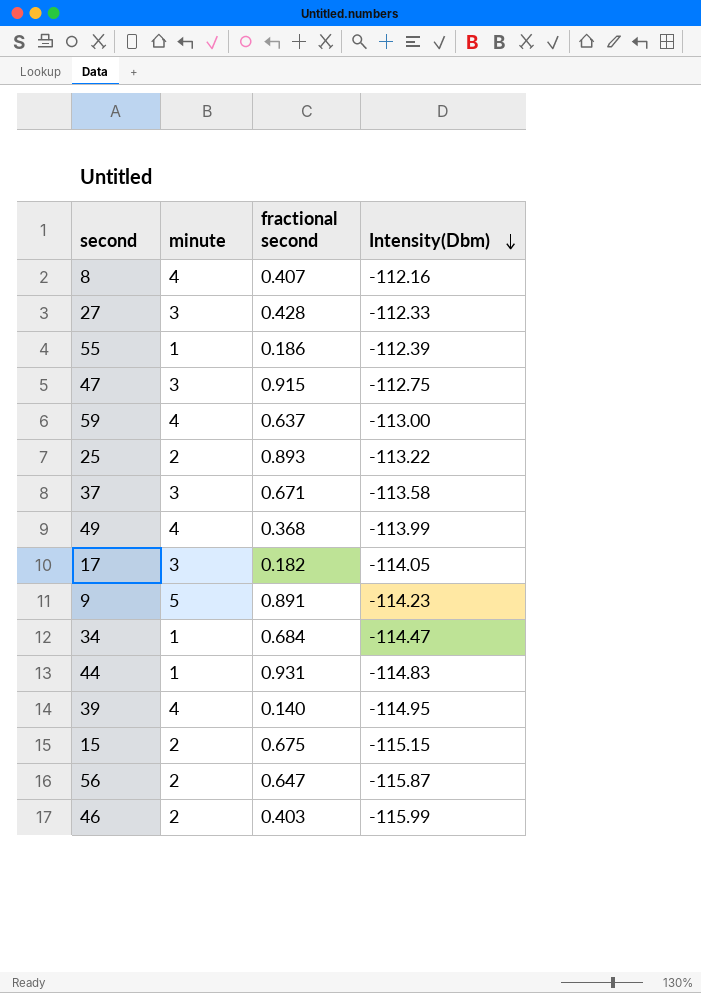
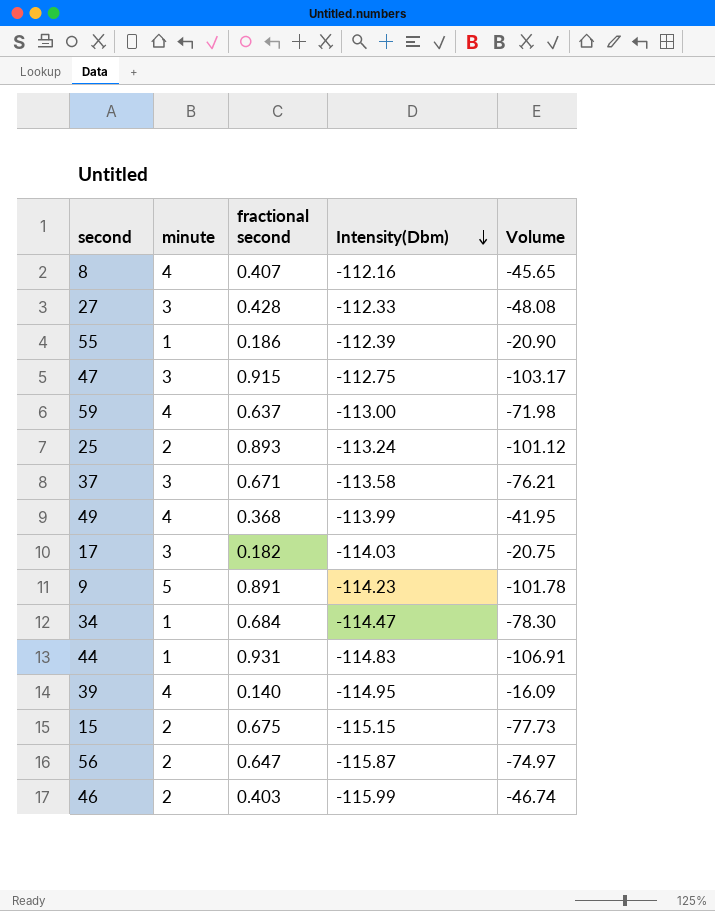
column Volume | formula: none -> [fractional second] * [Intensity(Dbm)]
25 | Intensity(Dbm): -113.22 -> -113.24
17 | Intensity(Dbm): -114.05 -> -114.03

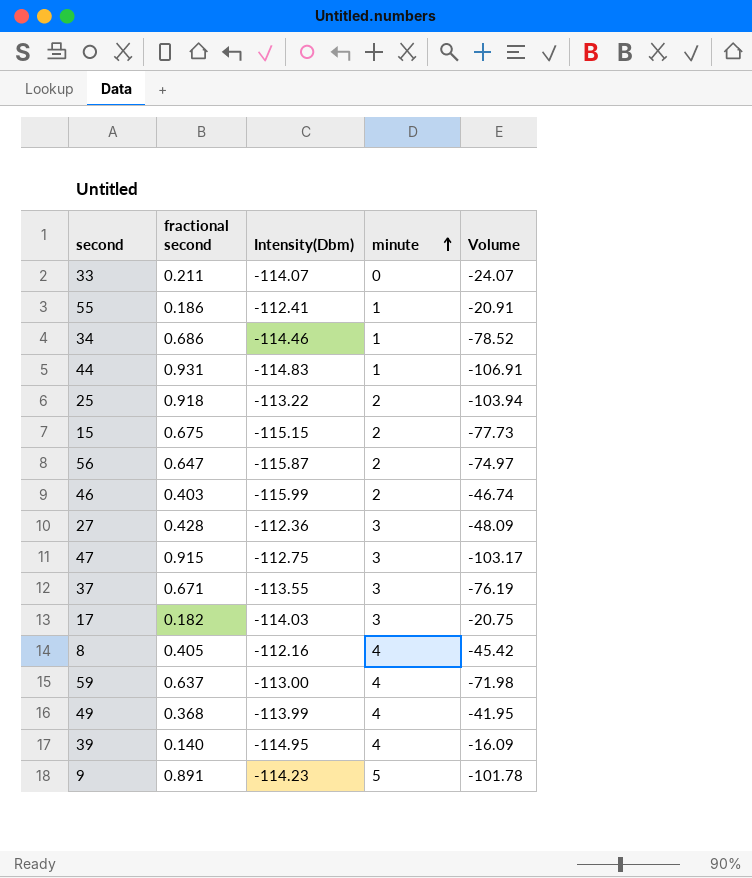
row order: Intensity(Dbm) descending -> minute ascending
column minute | position: 2 -> 4
row 33: none -> 0.211 | -114.07 | 0 | -24.07
55 | Intensity(Dbm): -112.39 -> -112.41
55 | Volume: -20.90 -> -20.91
34 | fractional second: 0.684 -> 0.686
34 | Intensity(Dbm): -114.47 -> -114.46
34 | Volume: -78.30 -> -78.52
25 | fractional second: 0.893 -> 0.918
25 | Intensity(Dbm): -113.24 -> -113.22
25 | Volume: -101.12 -> -103.94
27 | Intensity(Dbm): -112.33 -> -112.36
27 | Volume: -48.08 -> -48.09
37 | Intensity(Dbm): -113.58 -> -113.55
37 | Volume: -76.21 -> -76.19
8 | fractional second: 0.407 -> 0.405
8 | Volume: -45.65 -> -45.42

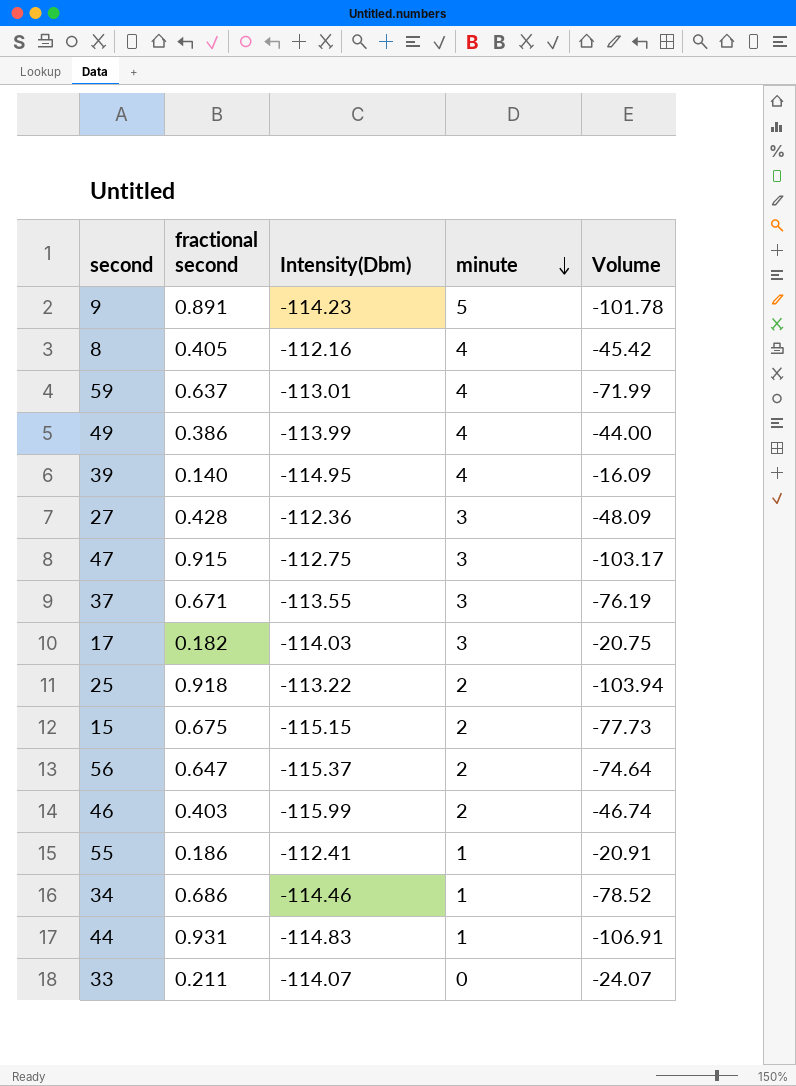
row order: minute ascending -> minute descending
59 | Intensity(Dbm): -113.00 -> -113.01
59 | Volume: -71.98 -> -71.99
49 | fractional second: 0.368 -> 0.386
49 | Volume: -41.95 -> -44.00
56 | Intensity(Dbm): -115.87 -> -115.37
56 | Volume: -74.97 -> -74.64

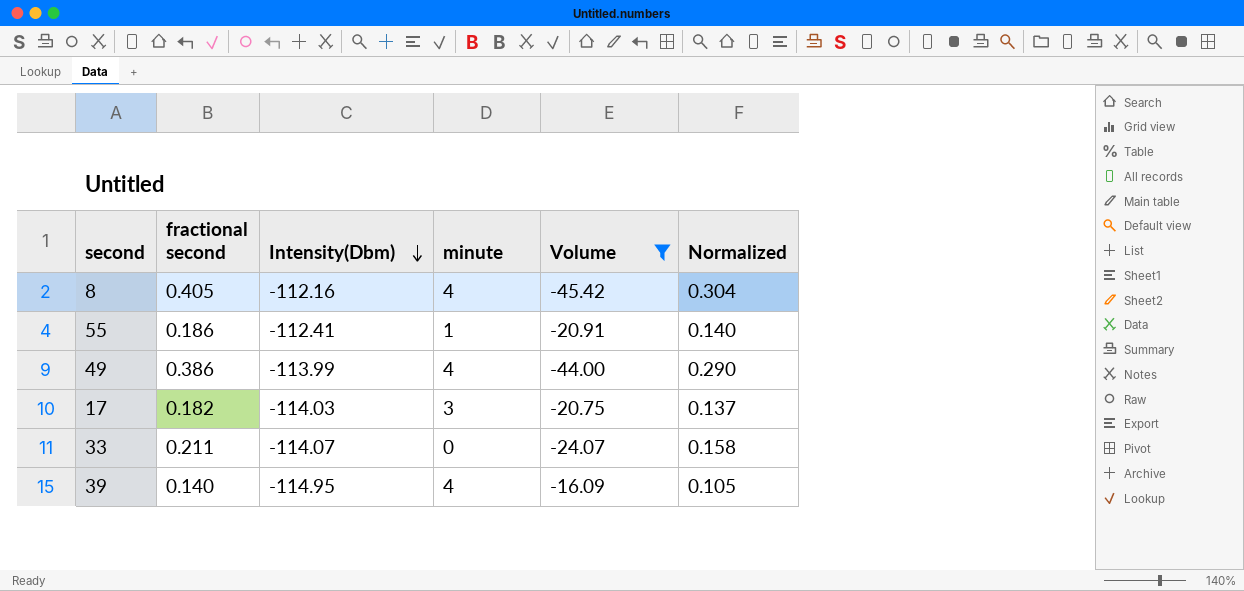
filter: none -> Volume >= -45.42
row order: minute descending -> Intensity(Dbm) descending
column Normalized | formula: none -> [fractional second] * 0.75

